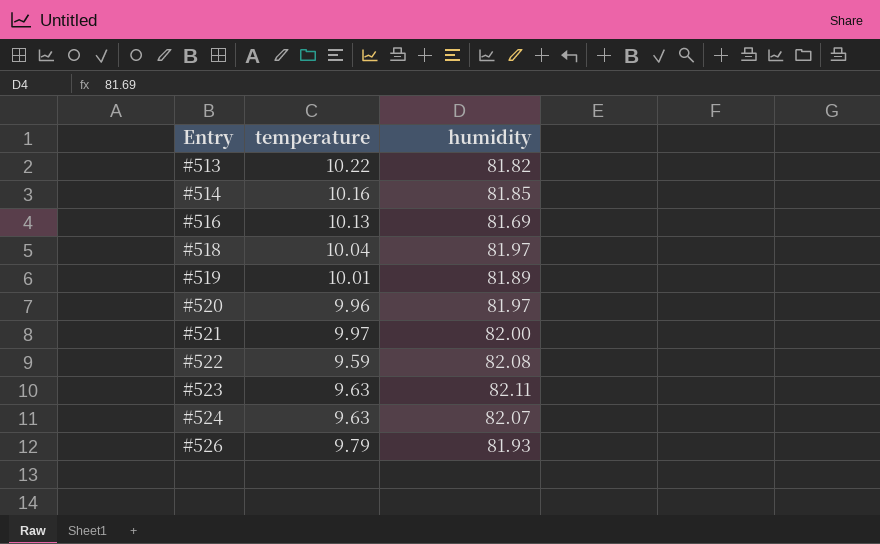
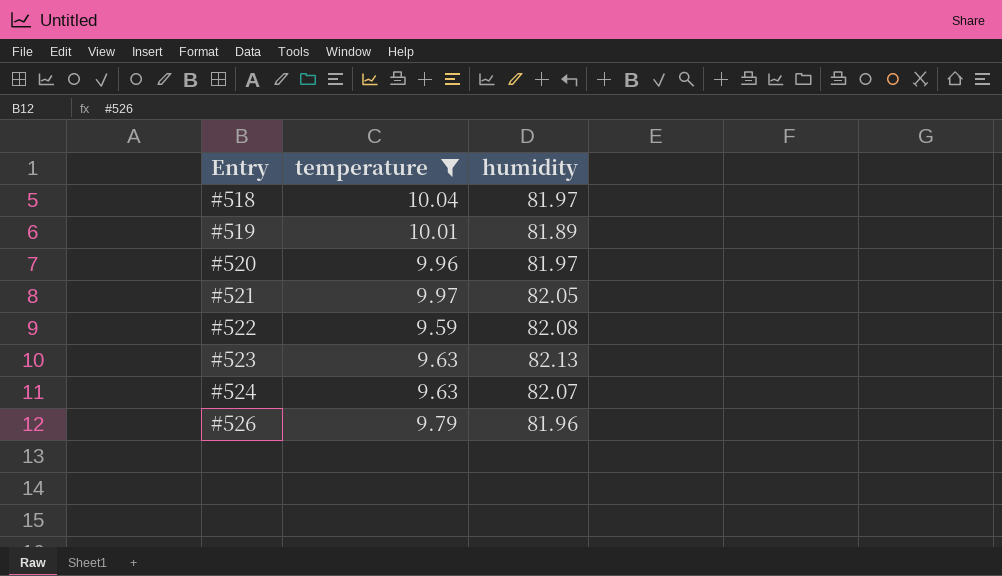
filter: none -> temperature <= 10.04
#521 | humidity: 82.00 -> 82.05
#523 | humidity: 82.11 -> 82.13
#526 | humidity: 81.93 -> 81.96

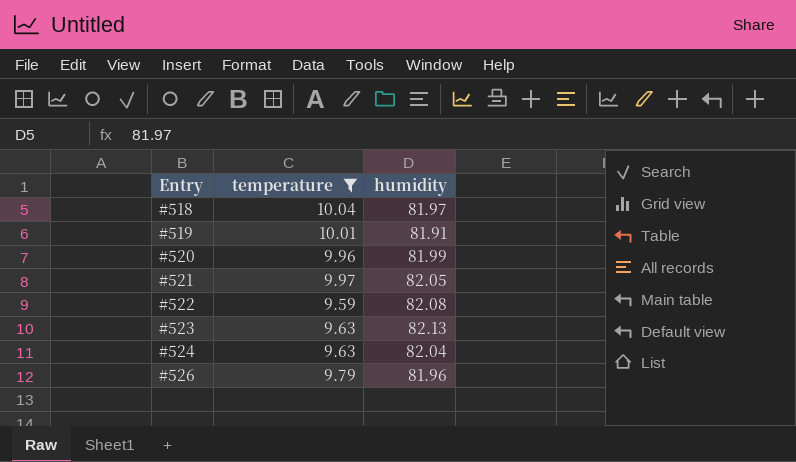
#519 | humidity: 81.89 -> 81.91
#520 | humidity: 81.97 -> 81.99
#524 | humidity: 82.07 -> 82.04

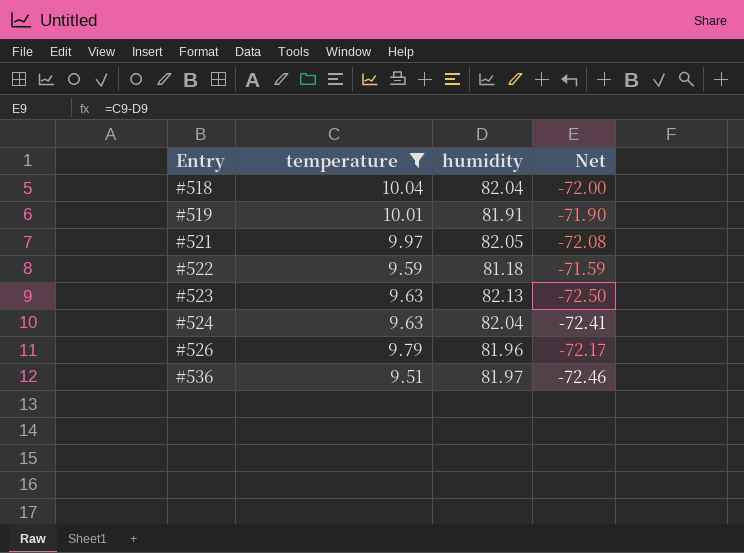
column Net | formula: none -> [temperature] - [humidity]
row #520: 9.96 | 81.99 -> none
#518 | humidity: 81.97 -> 82.04
#522 | humidity: 82.08 -> 81.18
row #536: none -> 9.51 | 81.97 | -72.46

